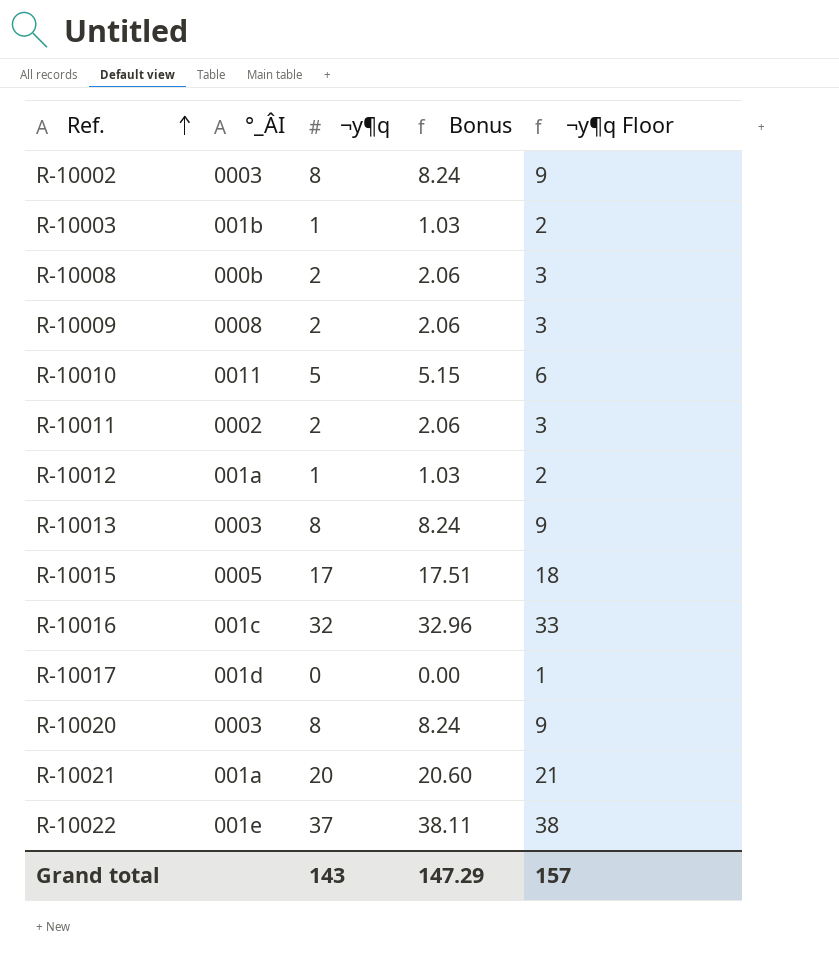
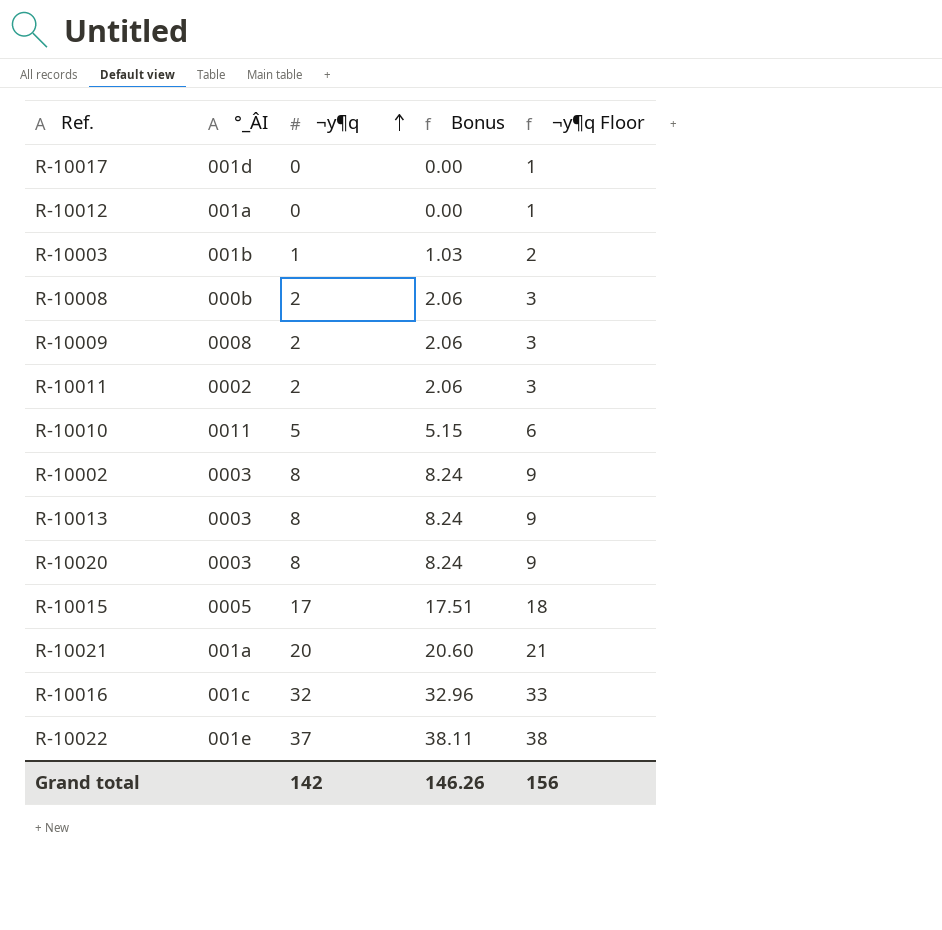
row order: Ref. ascending -> ¬y¶q ascending
R-10012 | ¬y¶q: 1 -> 0
R-10012 | Bonus: 1.03 -> 0.00
R-10012 | ¬y¶q Floor: 2 -> 1
Grand total | ¬y¶q: 143 -> 142
Grand total | Bonus: 147.29 -> 146.26
Grand total | ¬y¶q Floor: 157 -> 156

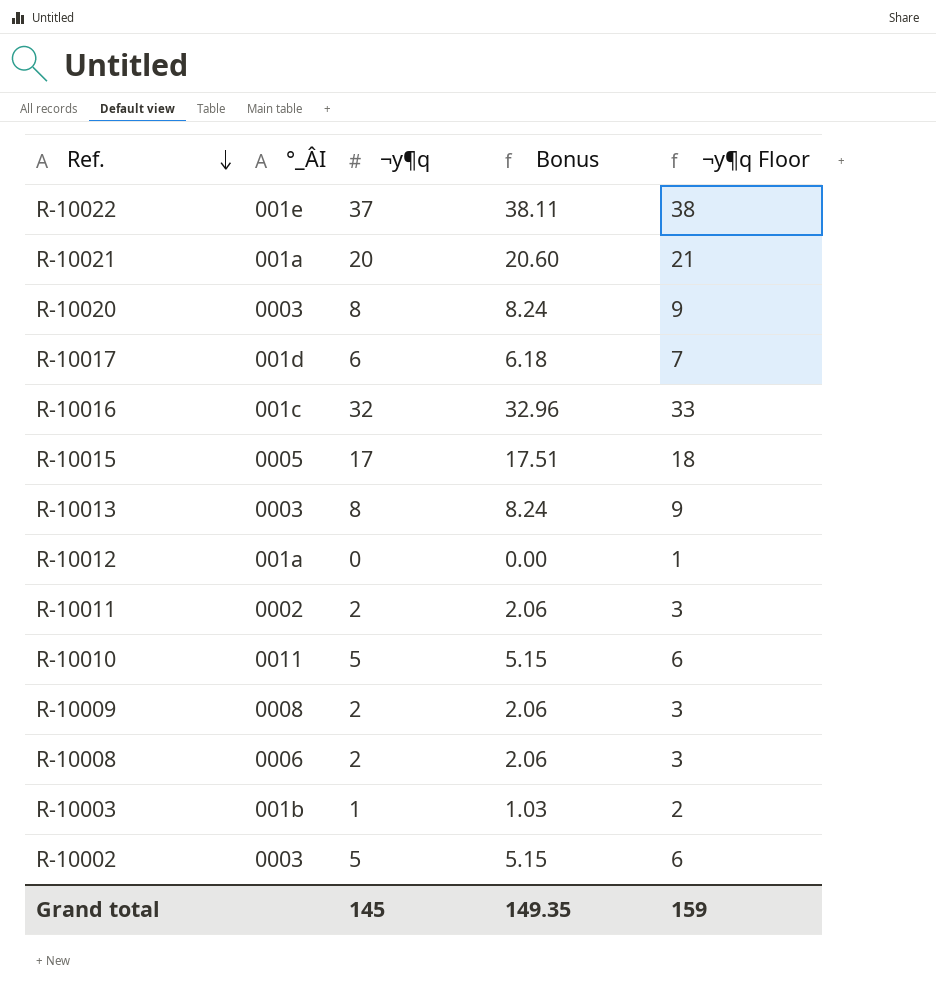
row order: ¬y¶q ascending -> Ref. descending
R-10017 | ¬y¶q: 0 -> 6
R-10017 | Bonus: 0.00 -> 6.18
R-10017 | ¬y¶q Floor: 1 -> 7
R-10008 | °_ÂI: 000b -> 0006
R-10002 | ¬y¶q: 8 -> 5
R-10002 | Bonus: 8.24 -> 5.15
R-10002 | ¬y¶q Floor: 9 -> 6
Grand total | ¬y¶q: 142 -> 145
Grand total | Bonus: 146.26 -> 149.35
Grand total | ¬y¶q Floor: 156 -> 159

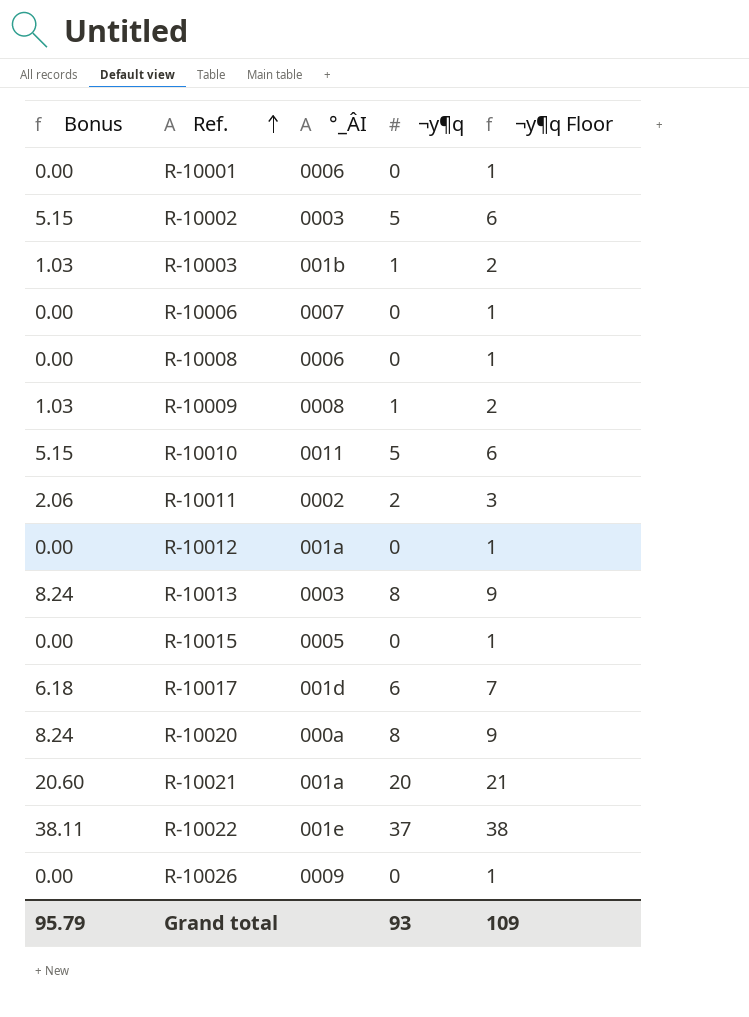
row order: Ref. descending -> Ref. ascending
column Bonus | position: 4 -> 1
row R-10016: 001c | 32 | 32.96 | 33 -> none
row R-10001: none -> 0.00 | 0006 | 0 | 1
row R-10006: none -> 0.00 | 0007 | 0 | 1
R-10008 | Bonus: 2.06 -> 0.00
R-10008 | ¬y¶q: 2 -> 0
R-10008 | ¬y¶q Floor: 3 -> 1
R-10009 | Bonus: 2.06 -> 1.03
R-10009 | ¬y¶q: 2 -> 1
R-10009 | ¬y¶q Floor: 3 -> 2
R-10015 | Bonus: 17.51 -> 0.00
R-10015 | ¬y¶q: 17 -> 0
R-10015 | ¬y¶q Floor: 18 -> 1
R-10020 | °_ÂI: 0003 -> 000a
row R-10026: none -> 0.00 | 0009 | 0 | 1
Grand total | Bonus: 149.35 -> 95.79
Grand total | ¬y¶q: 145 -> 93
Grand total | ¬y¶q Floor: 159 -> 109

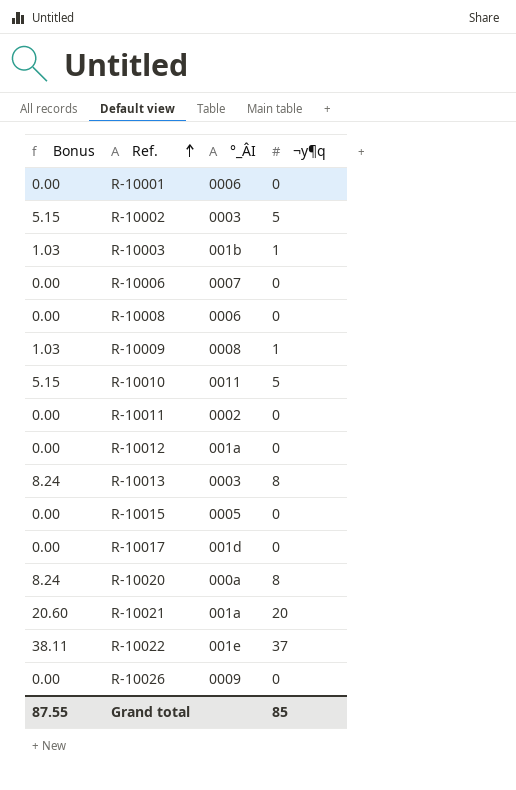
column ¬y¶q Floor | formula: [¬y¶q] + 1 -> none
R-10011 | Bonus: 2.06 -> 0.00
R-10011 | ¬y¶q: 2 -> 0
R-10017 | Bonus: 6.18 -> 0.00
R-10017 | ¬y¶q: 6 -> 0
Grand total | Bonus: 95.79 -> 87.55
Grand total | ¬y¶q: 93 -> 85

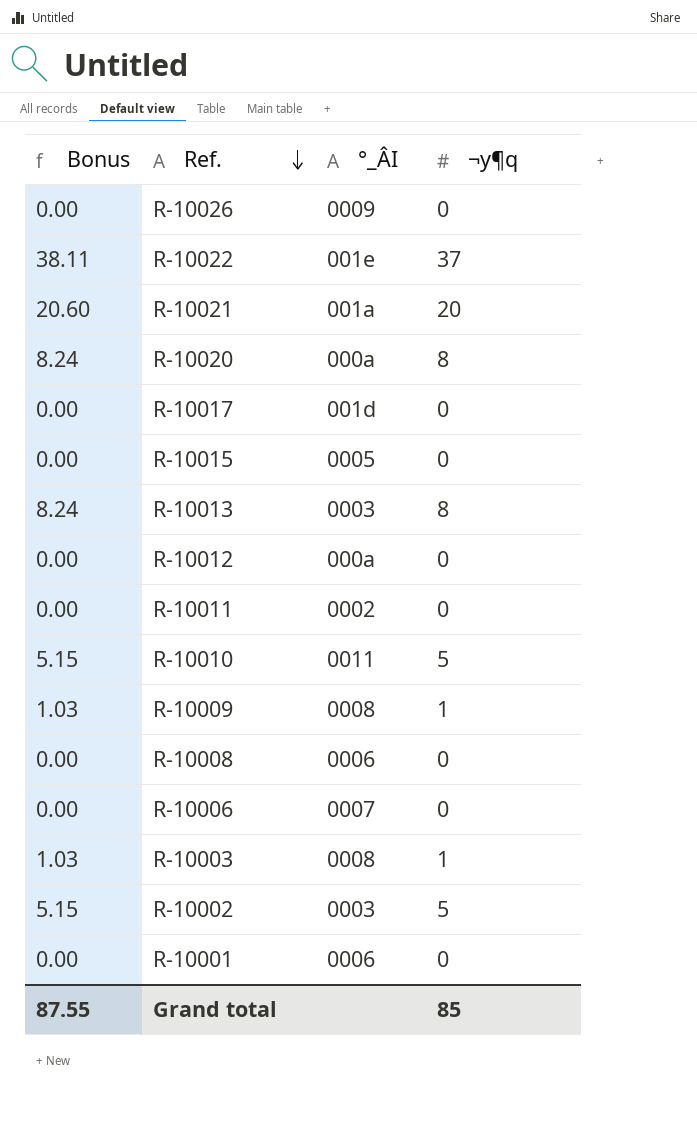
row order: Ref. ascending -> Ref. descending
R-10012 | °_ÂI: 001a -> 000a
R-10003 | °_ÂI: 001b -> 0008

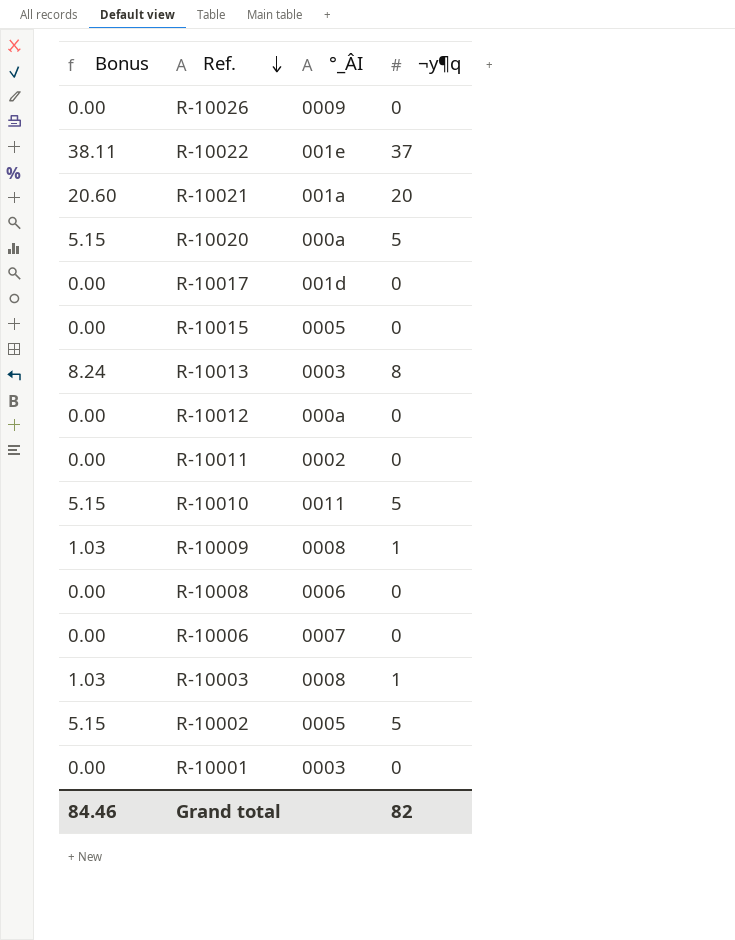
R-10020 | Bonus: 8.24 -> 5.15
R-10020 | ¬y¶q: 8 -> 5
R-10002 | °_ÂI: 0003 -> 0005
R-10001 | °_ÂI: 0006 -> 0003
Grand total | Bonus: 87.55 -> 84.46
Grand total | ¬y¶q: 85 -> 82

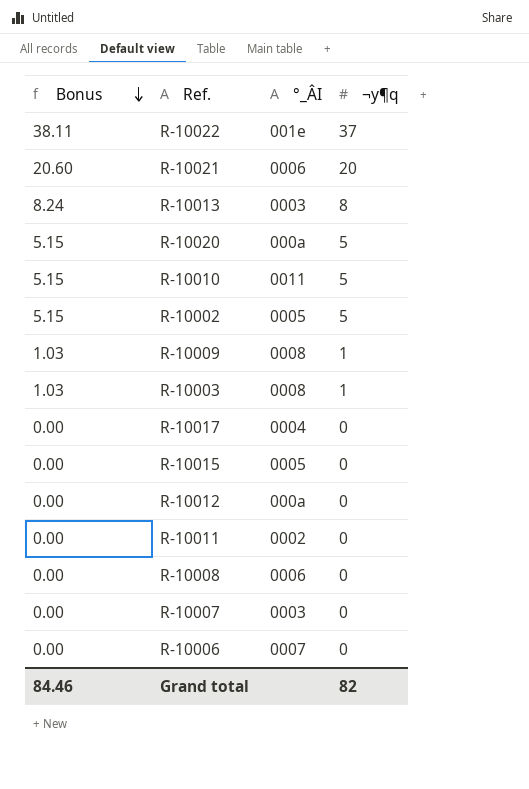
row order: Ref. descending -> Bonus descending
row R-10026: 0.00 | 0009 | 0 -> none
row R-10001: 0.00 | 0003 | 0 -> none
R-10021 | °_ÂI: 001a -> 0006
R-10017 | °_ÂI: 001d -> 0004
row R-10007: none -> 0.00 | 0003 | 0

